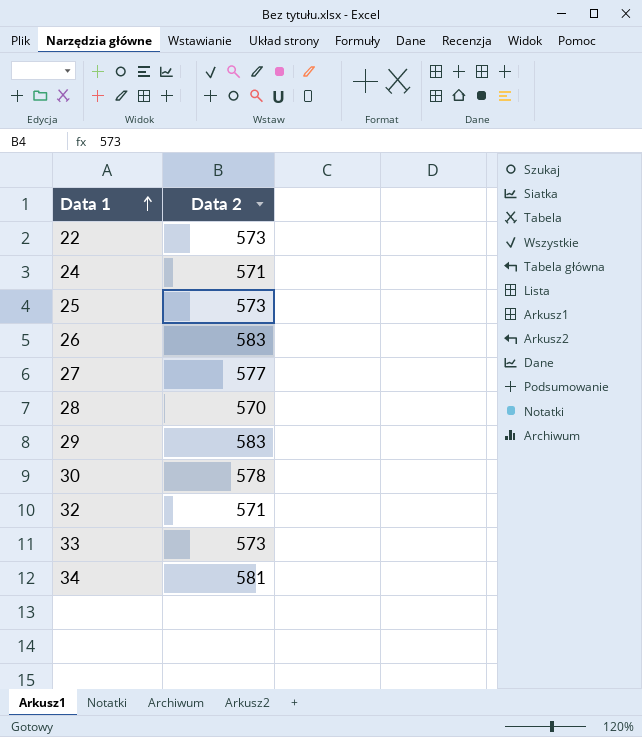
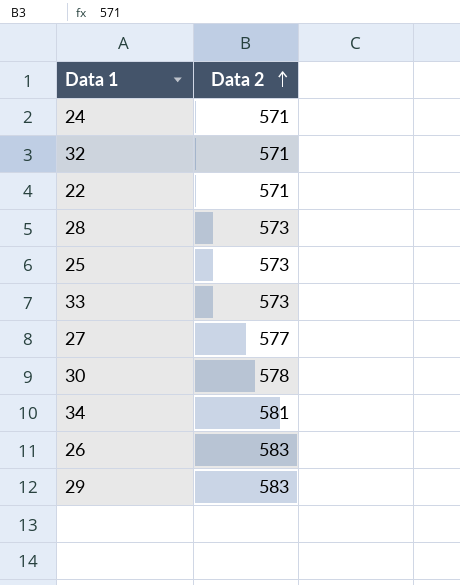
row order: Data 1 ascending -> Data 2 ascending
22 | Data 2: 573 -> 571
28 | Data 2: 570 -> 573

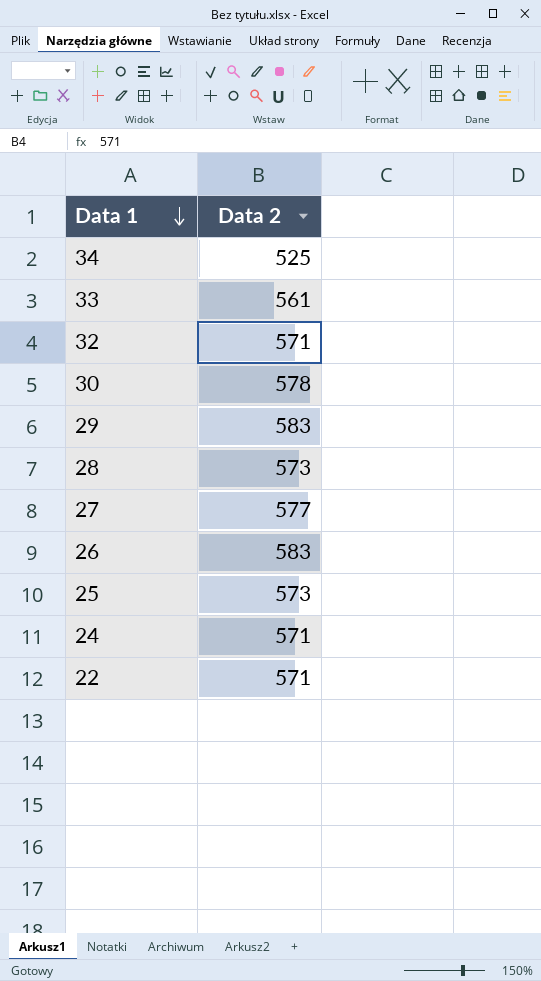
row order: Data 2 ascending -> Data 1 descending
34 | Data 2: 581 -> 525
33 | Data 2: 573 -> 561

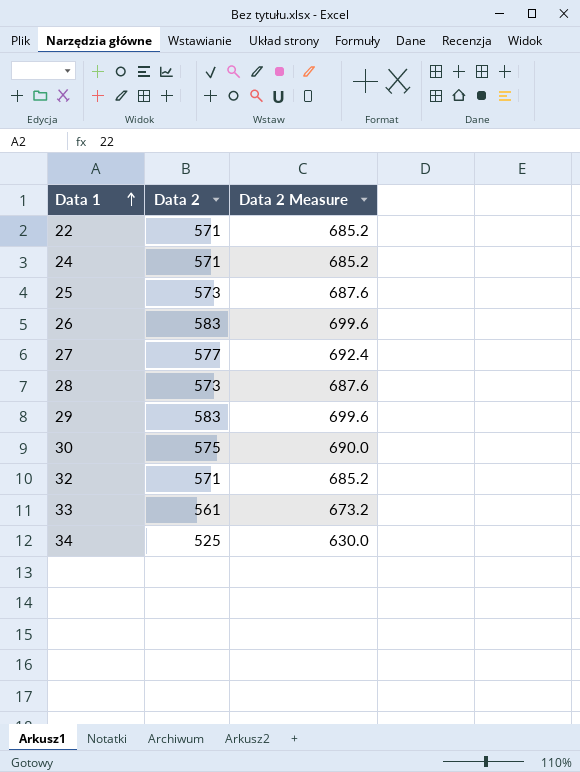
row order: Data 1 descending -> Data 1 ascending
column Data 2 Measure | formula: none -> [Data 2] * 1.2
30 | Data 2: 578 -> 575

